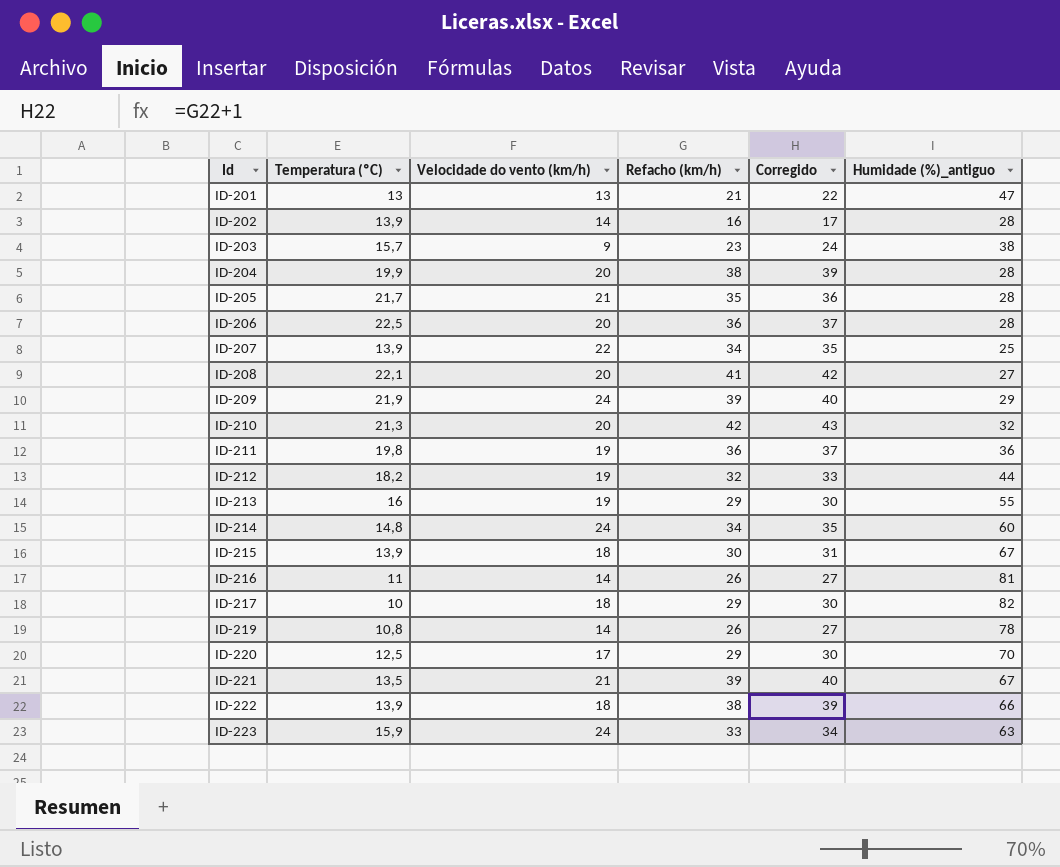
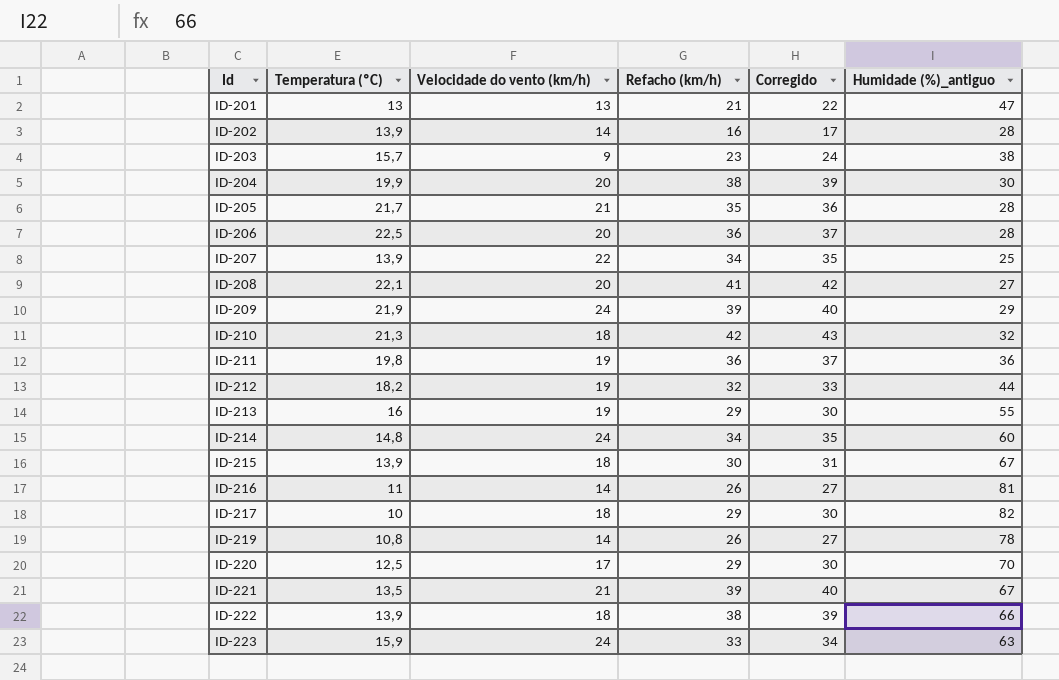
ID-204 | Humidade (%)_antiguo: 28 -> 30
ID-210 | Velocidade do vento (km/h): 20 -> 18

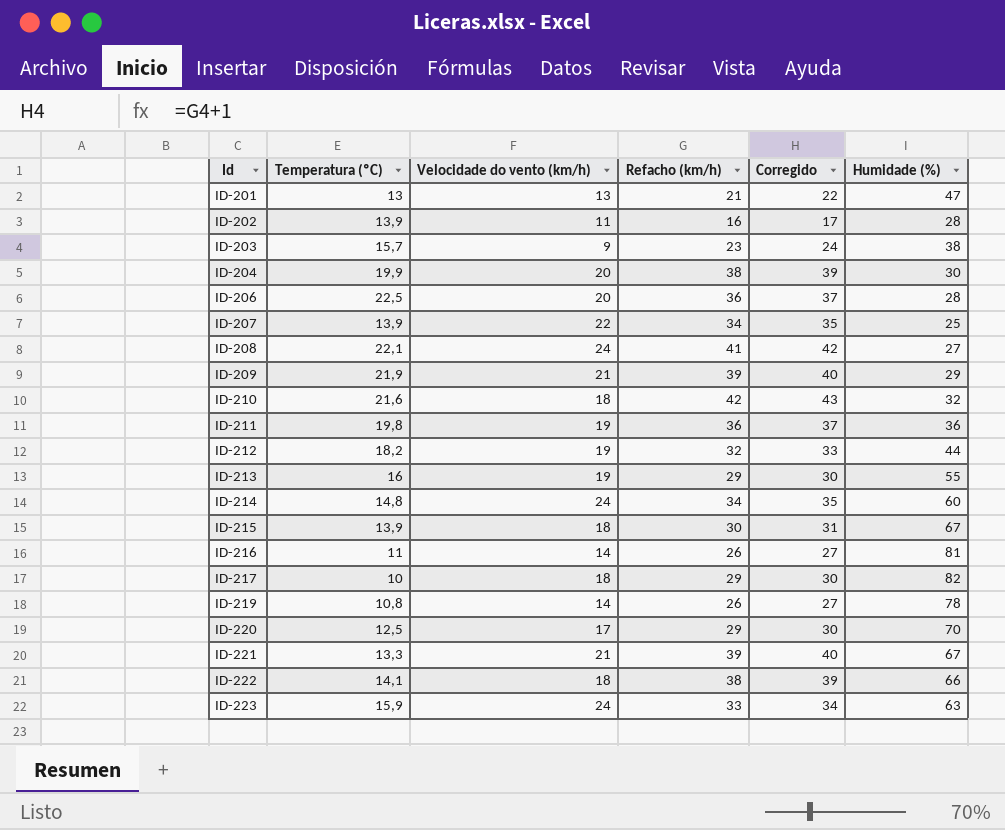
column name: Humidade (%)_antiguo -> Humidade (%)
row ID-205: 21,7 | 21 | 35 | 36 | 28 -> none
ID-202 | Velocidade do vento (km/h): 14 -> 11
ID-208 | Velocidade do vento (km/h): 20 -> 24
ID-209 | Velocidade do vento (km/h): 24 -> 21
ID-210 | Temperatura (ºC): 21,3 -> 21,6
ID-221 | Temperatura (ºC): 13,5 -> 13,3
ID-222 | Temperatura (ºC): 13,9 -> 14,1

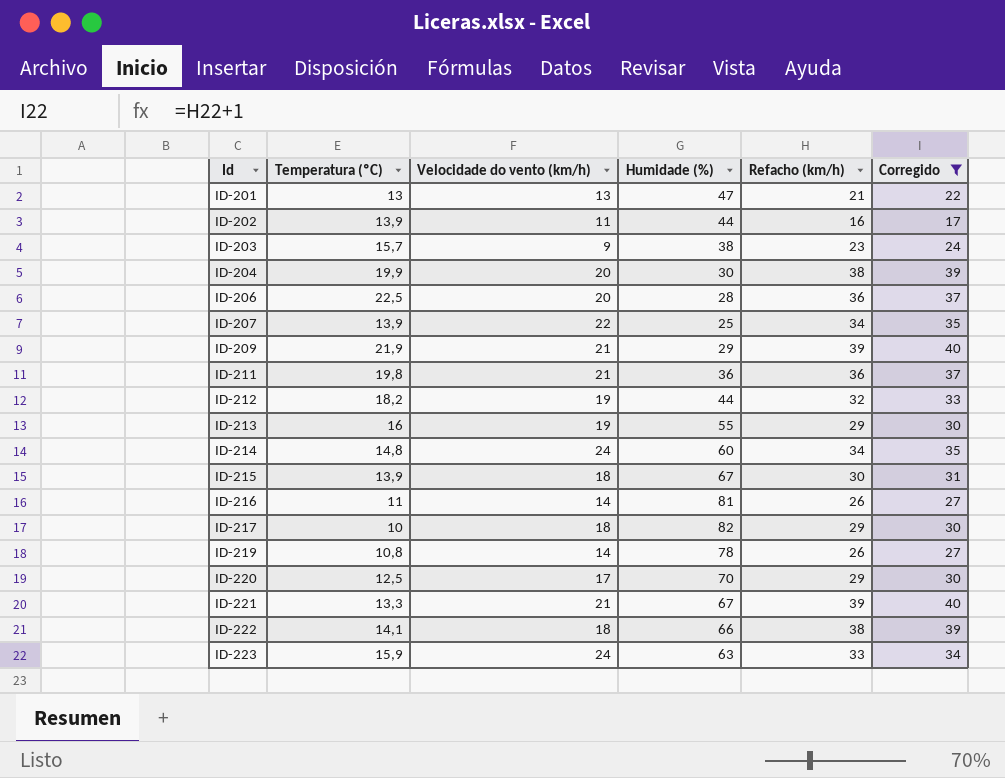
filter: none -> Corregido <= 40
column Humidade (%) | position: 6 -> 4
ID-202 | Humidade (%): 28 -> 44
ID-211 | Velocidade do vento (km/h): 19 -> 21

